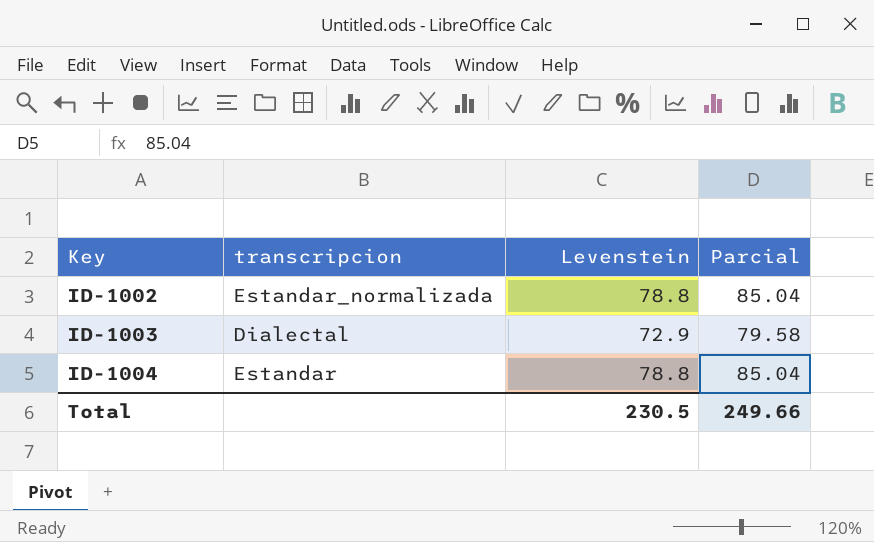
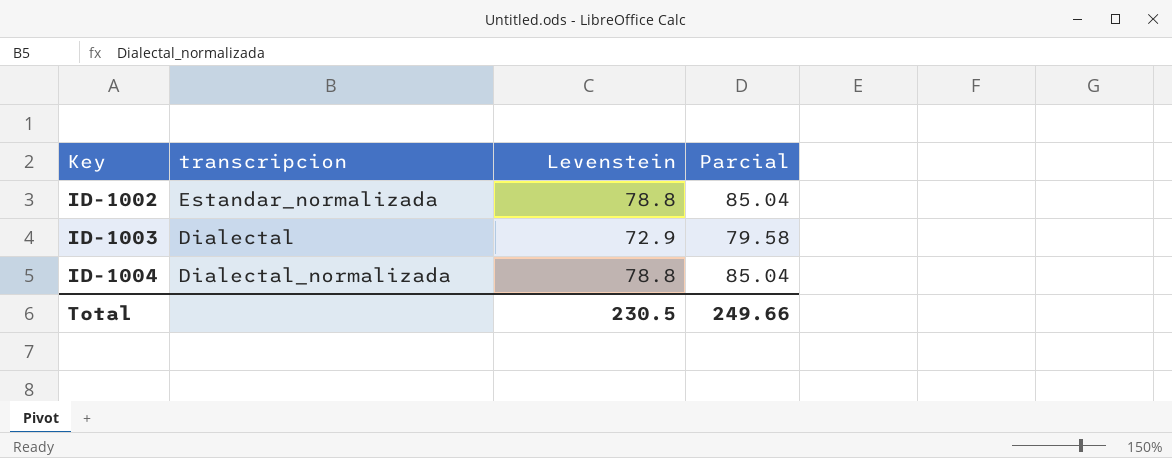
ID-1004 | transcripcion: Estandar -> Dialectal_normalizada

